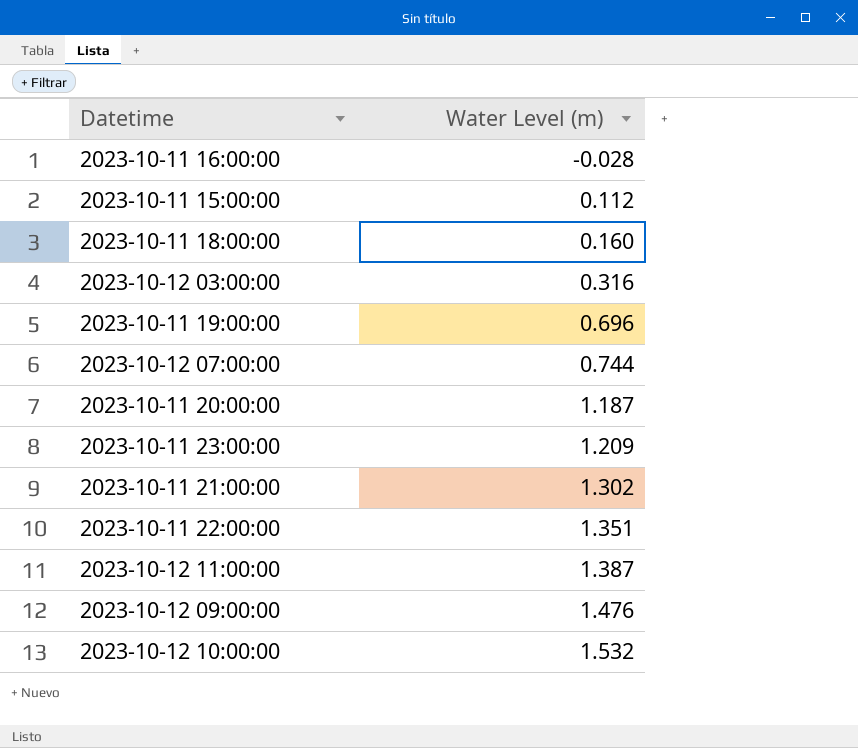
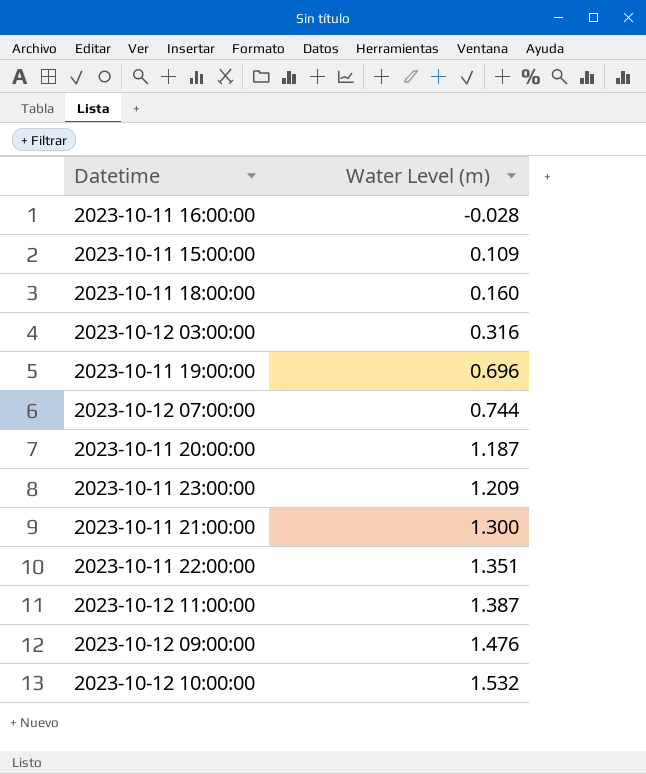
2023-10-11 15:00:00 | Water Level (m): 0.112 -> 0.109
2023-10-11 21:00:00 | Water Level (m): 1.302 -> 1.300

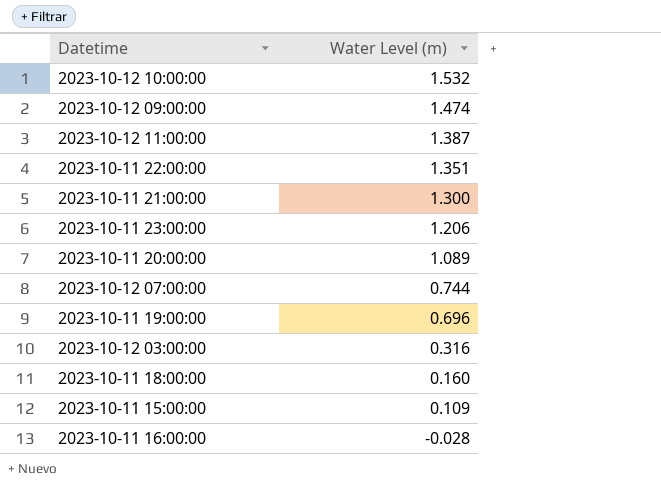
row order: Water Level (m) ascending -> Water Level (m) descending
2023-10-12 09:00:00 | Water Level (m): 1.476 -> 1.474
2023-10-11 23:00:00 | Water Level (m): 1.209 -> 1.206
2023-10-11 20:00:00 | Water Level (m): 1.187 -> 1.089

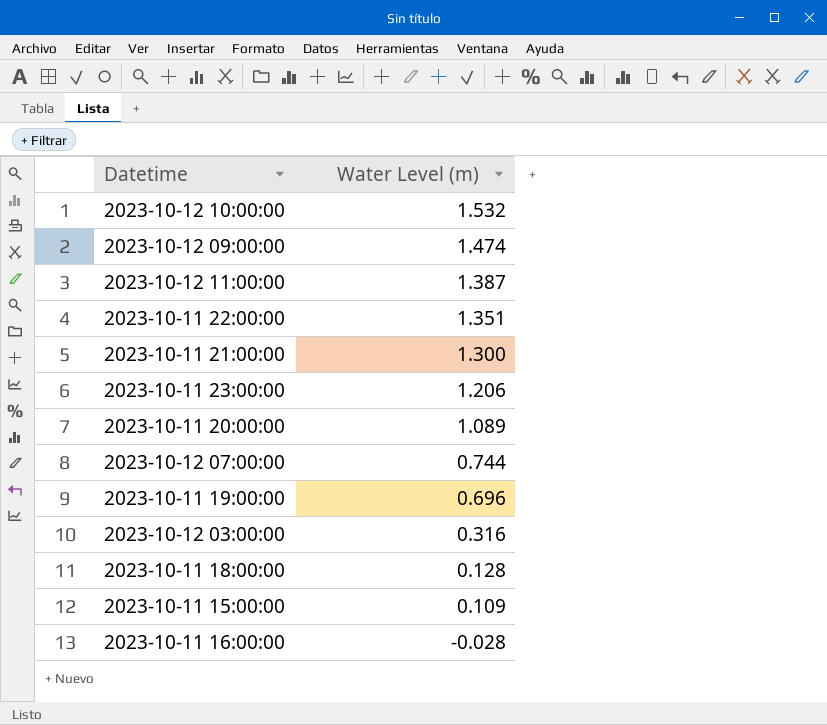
2023-10-11 18:00:00 | Water Level (m): 0.160 -> 0.128

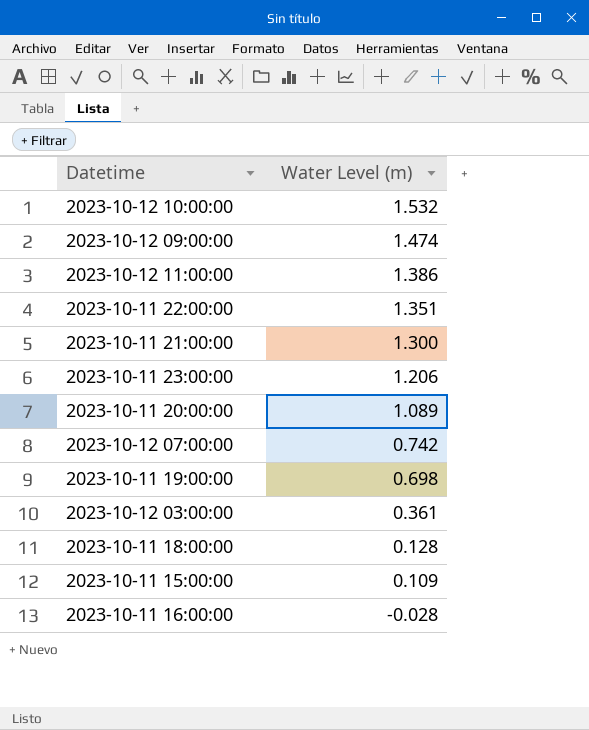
2023-10-12 11:00:00 | Water Level (m): 1.387 -> 1.386
2023-10-12 07:00:00 | Water Level (m): 0.744 -> 0.742
2023-10-11 19:00:00 | Water Level (m): 0.696 -> 0.698
2023-10-12 03:00:00 | Water Level (m): 0.316 -> 0.361

